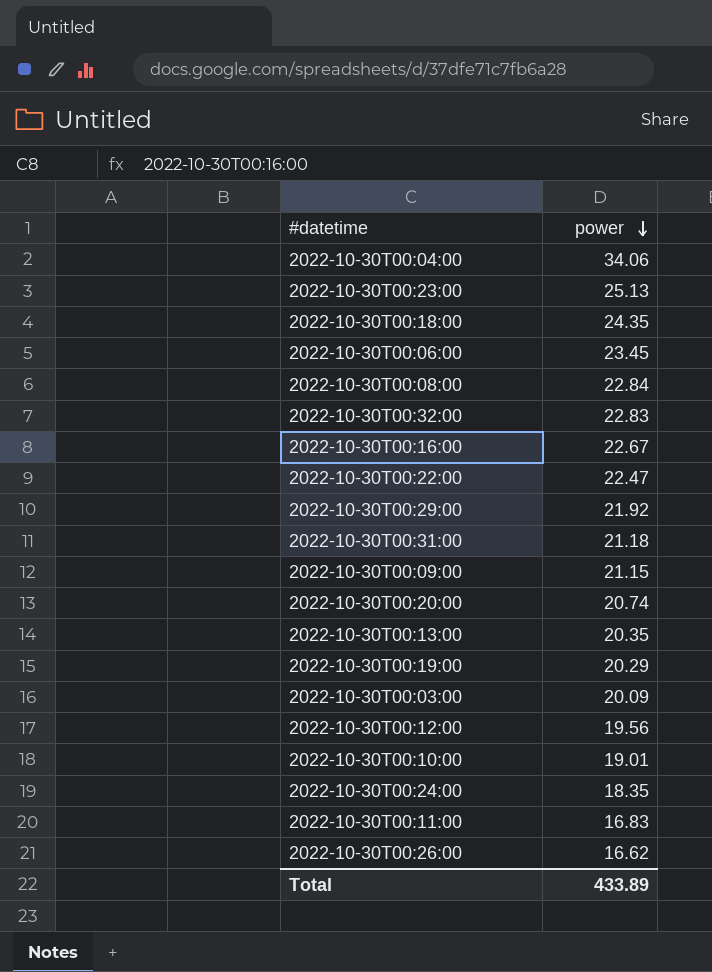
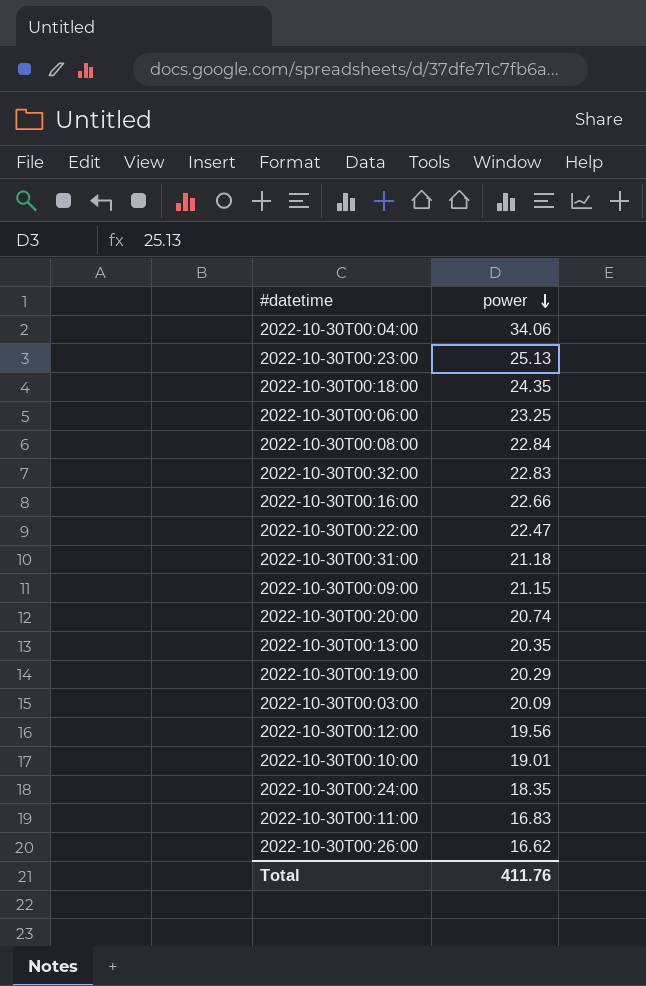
row 2022-10-30T00:29:00: 21.92 -> none
2022-10-30T00:06:00 | power: 23.45 -> 23.25
2022-10-30T00:16:00 | power: 22.67 -> 22.66
Total | power: 433.89 -> 411.76

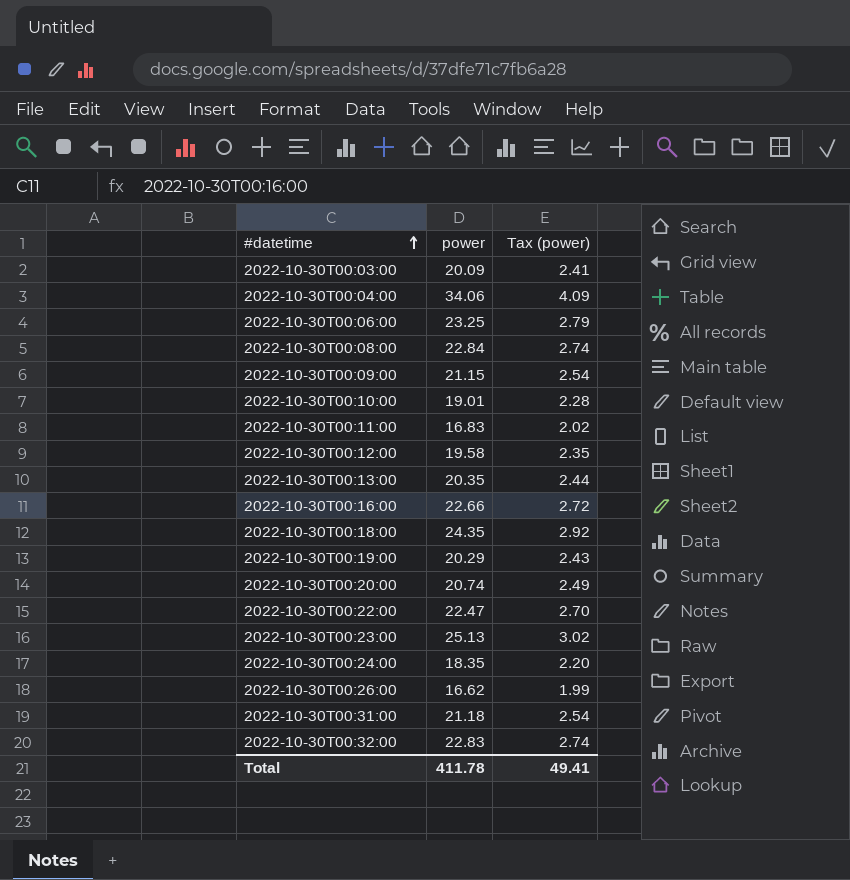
row order: power descending -> #datetime ascending
column Tax (power) | formula: none -> [power] * 0.12
2022-10-30T00:12:00 | power: 19.56 -> 19.58
Total | power: 411.76 -> 411.78

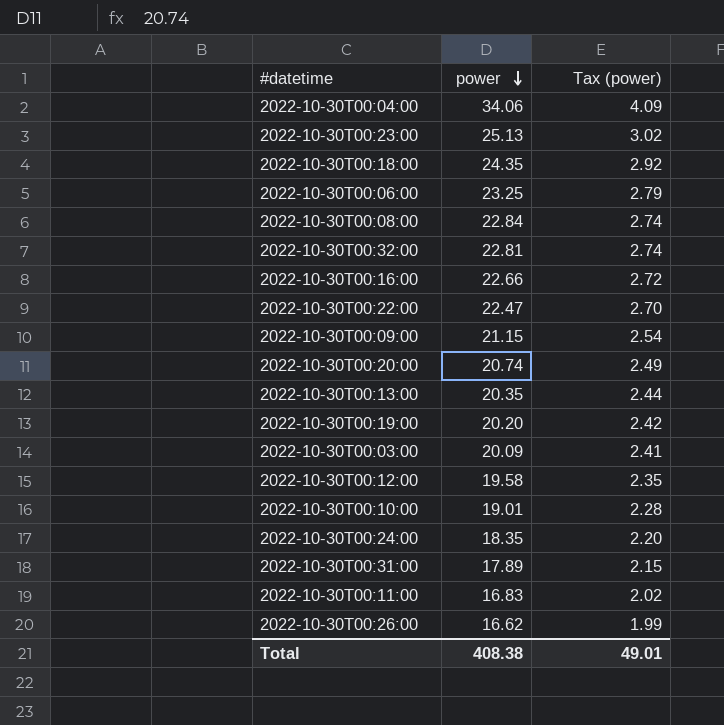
row order: #datetime ascending -> power descending
2022-10-30T00:32:00 | power: 22.83 -> 22.81
2022-10-30T00:19:00 | power: 20.29 -> 20.20
2022-10-30T00:19:00 | Tax (power): 2.43 -> 2.42
2022-10-30T00:31:00 | power: 21.18 -> 17.89
2022-10-30T00:31:00 | Tax (power): 2.54 -> 2.15
Total | power: 411.78 -> 408.38
Total | Tax (power): 49.41 -> 49.01

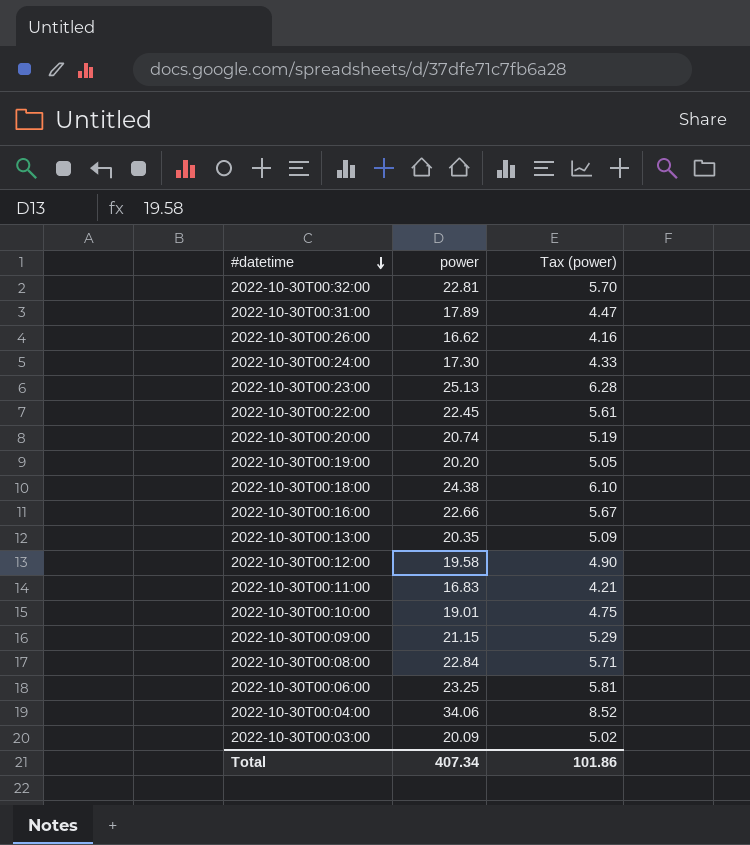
row order: power descending -> #datetime descending
column Tax (power) | formula: [power] * 0.12 -> [power] * 0.25
2022-10-30T00:24:00 | power: 18.35 -> 17.30
2022-10-30T00:22:00 | power: 22.47 -> 22.45
2022-10-30T00:18:00 | power: 24.35 -> 24.38
Total | power: 408.38 -> 407.34
Total | Tax (power): 49.01 -> 101.86

